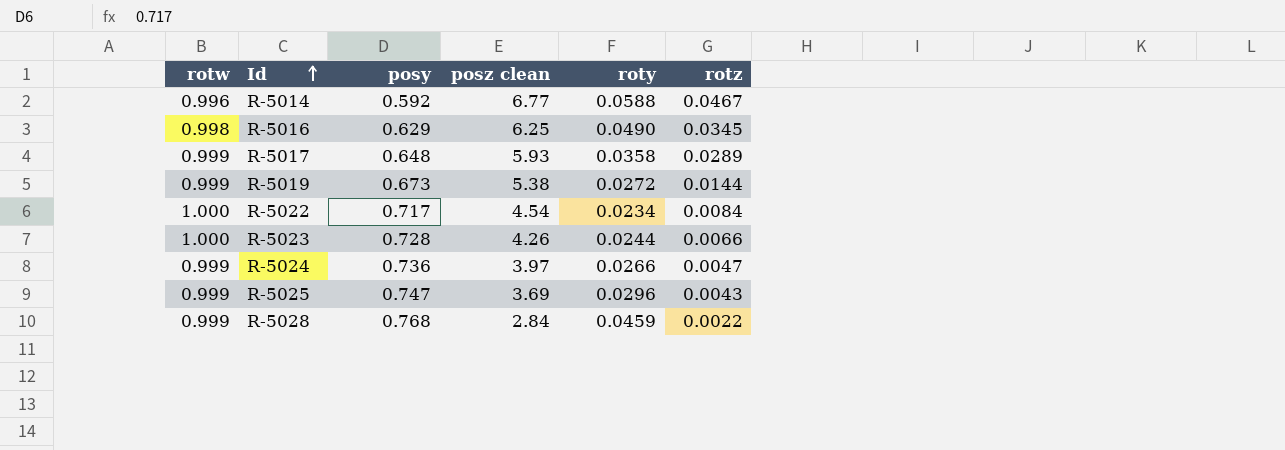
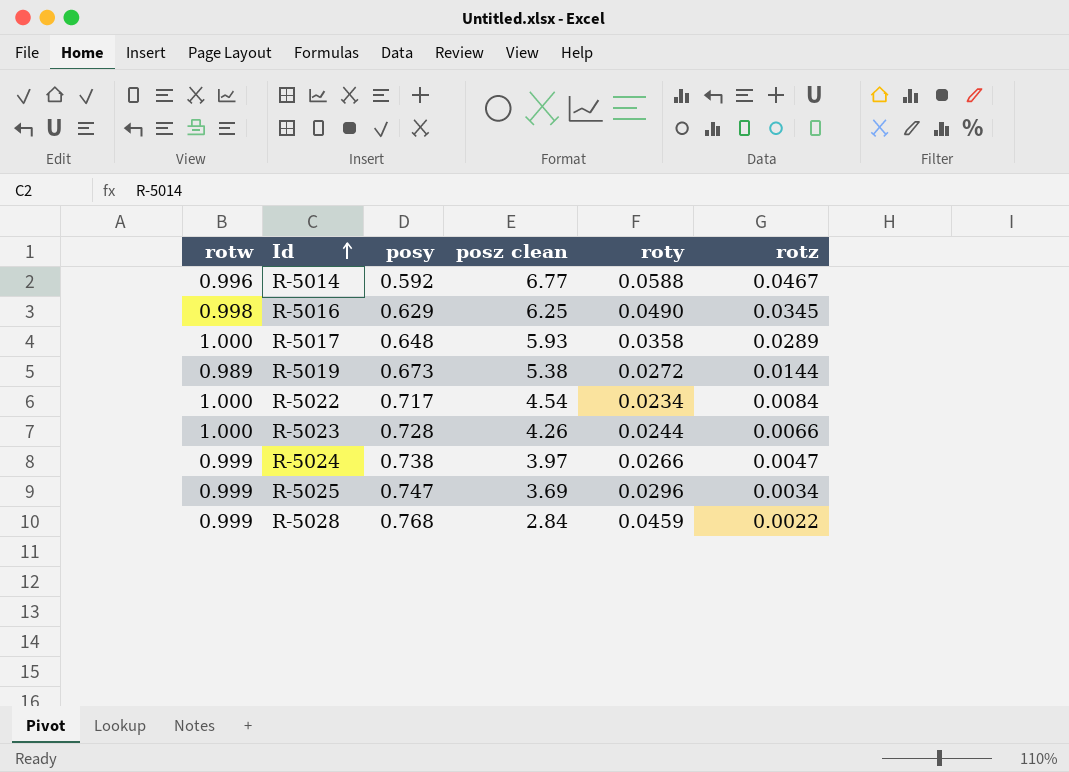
R-5017 | rotw: 0.999 -> 1.000
R-5019 | rotw: 0.999 -> 0.989
R-5024 | posy: 0.736 -> 0.738
R-5025 | rotz: 0.0043 -> 0.0034

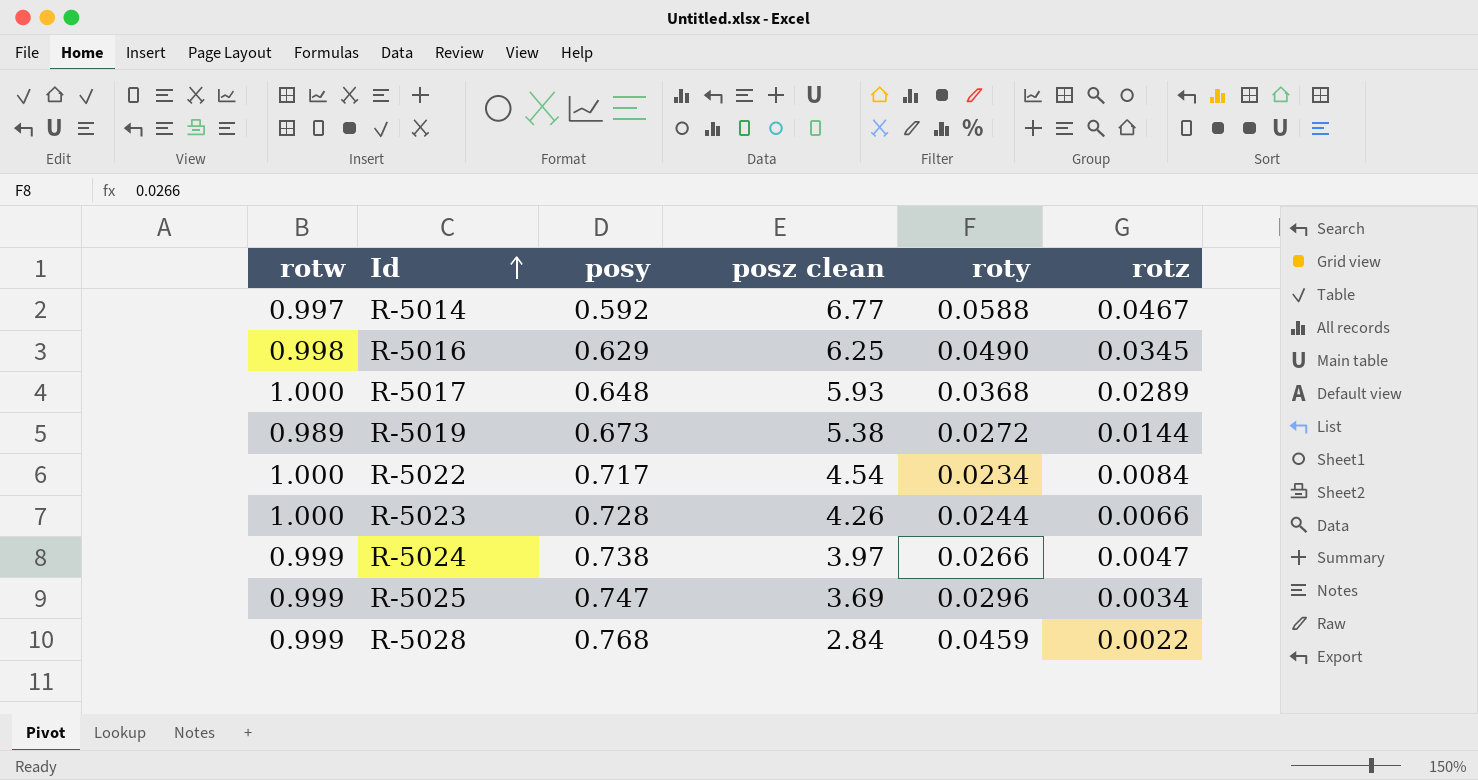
R-5014 | rotw: 0.996 -> 0.997
R-5017 | roty: 0.0358 -> 0.0368

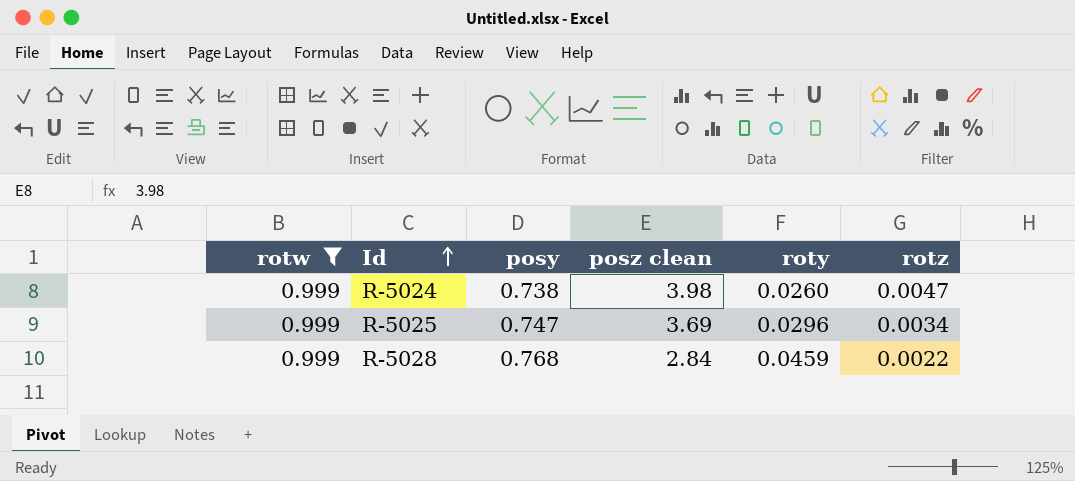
filter: none -> rotw = 0.999
R-5024 | posz clean: 3.97 -> 3.98
R-5024 | roty: 0.0266 -> 0.0260

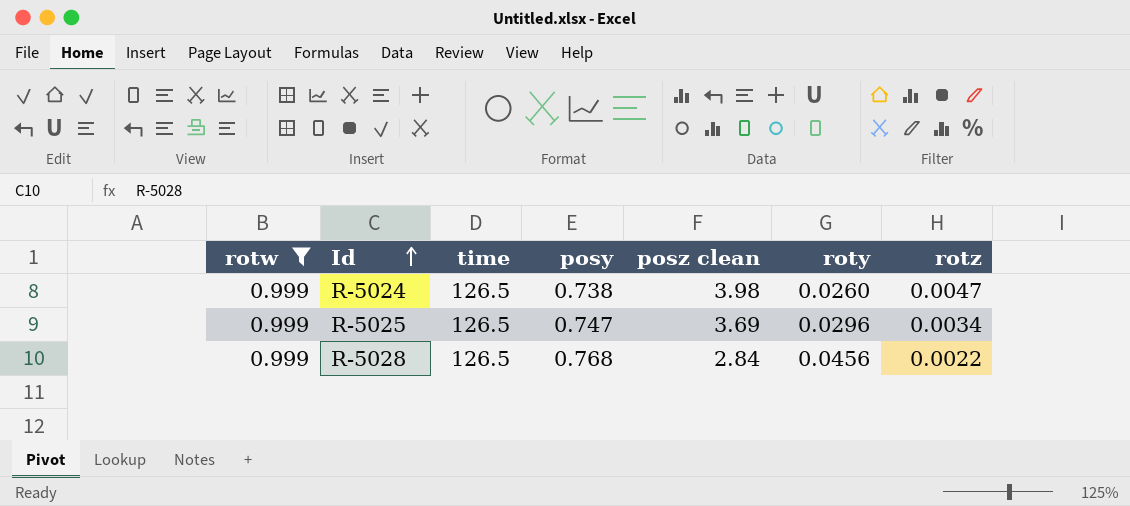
column time | position: none -> 3
R-5028 | roty: 0.0459 -> 0.0456

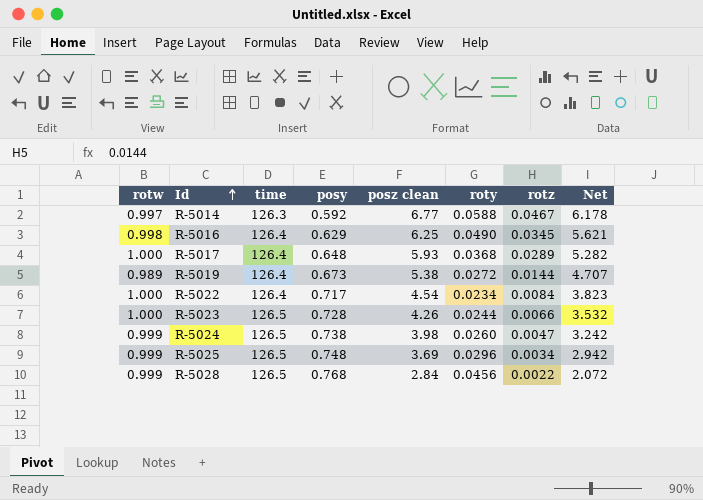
filter: rotw = 0.999 -> none
column Net | formula: none -> [posz clean] - [posy]
R-5025 | posy: 0.747 -> 0.748

